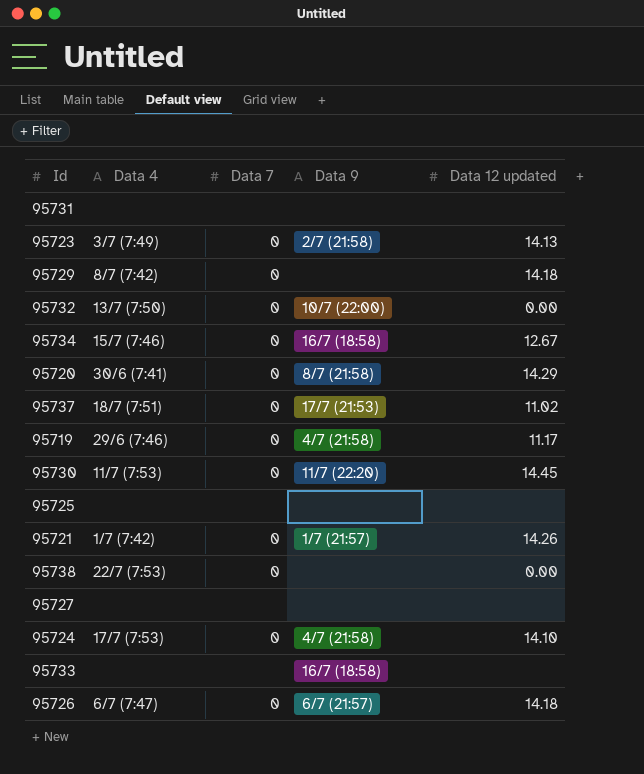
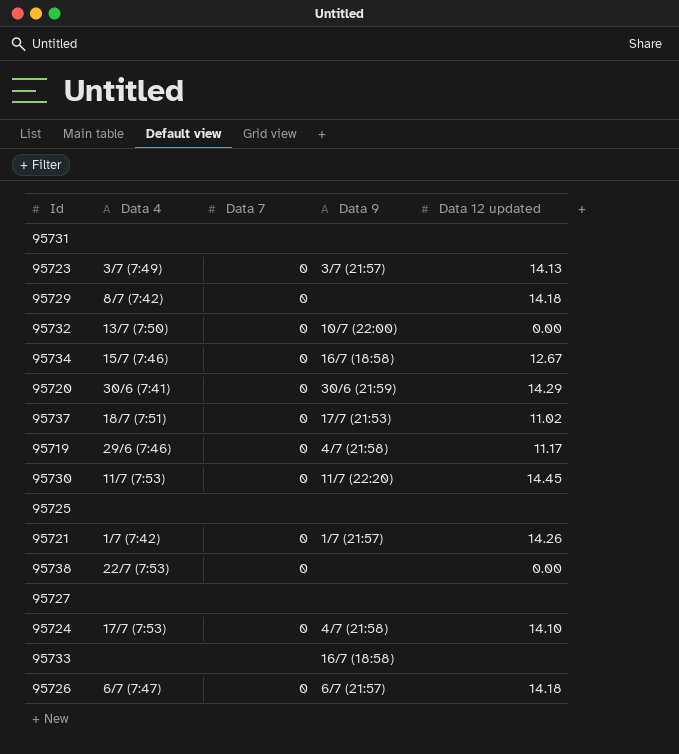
95723 | Data 9: 2/7 (21:58) -> 3/7 (21:57)
95720 | Data 9: 8/7 (21:58) -> 30/6 (21:59)

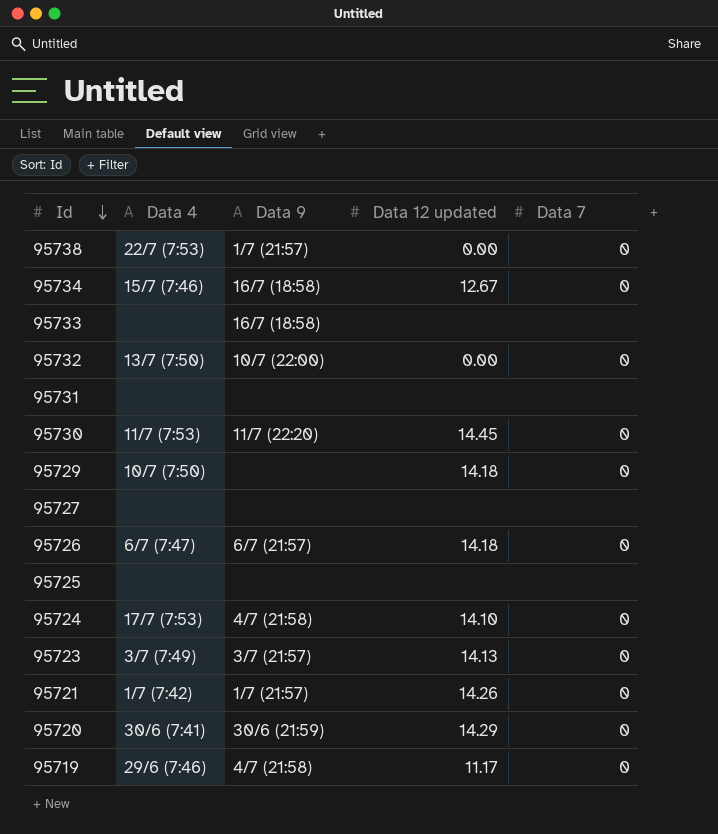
row order: none -> Id descending
column Data 7 | position: 3 -> 5
row 95737: 18/7 (7:51) | 0 | 17/7 (21:53) | 11.02 -> none
95738 | Data 9: none -> 1/7 (21:57)
95729 | Data 4: 8/7 (7:42) -> 10/7 (7:50)

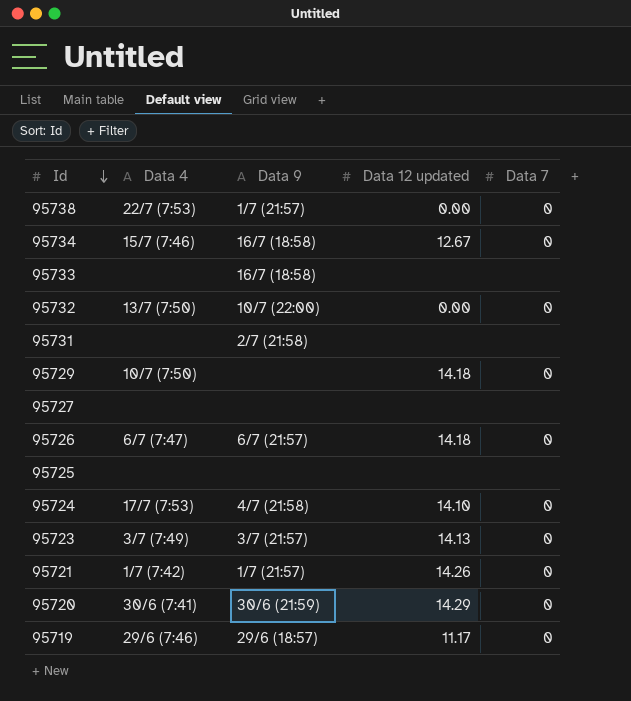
row 95730: 11/7 (7:53) | 11/7 (22:20) | 14.45 | 0 -> none
95731 | Data 9: none -> 2/7 (21:58)
95719 | Data 9: 4/7 (21:58) -> 29/6 (18:57)

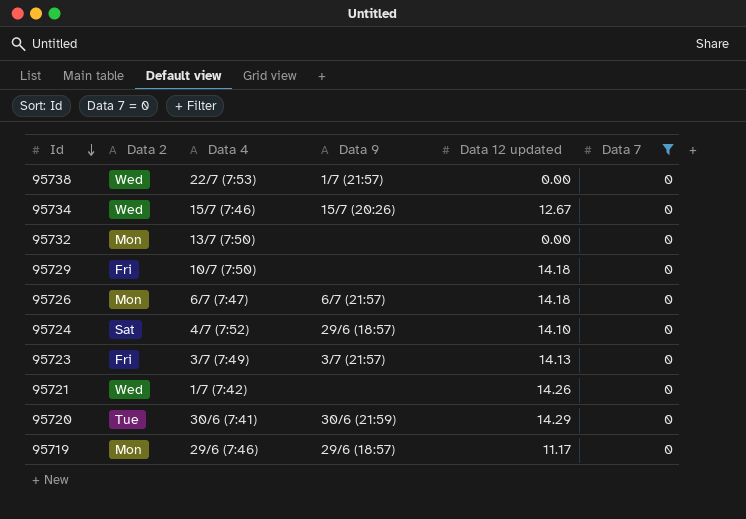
filter: none -> Data 7 = 0
column Data 2 | position: none -> 2
95734 | Data 9: 16/7 (18:58) -> 15/7 (20:26)
95732 | Data 9: 10/7 (22:00) -> none
95724 | Data 4: 17/7 (7:53) -> 4/7 (7:52)
95724 | Data 9: 4/7 (21:58) -> 29/6 (18:57)
95721 | Data 9: 1/7 (21:57) -> none

